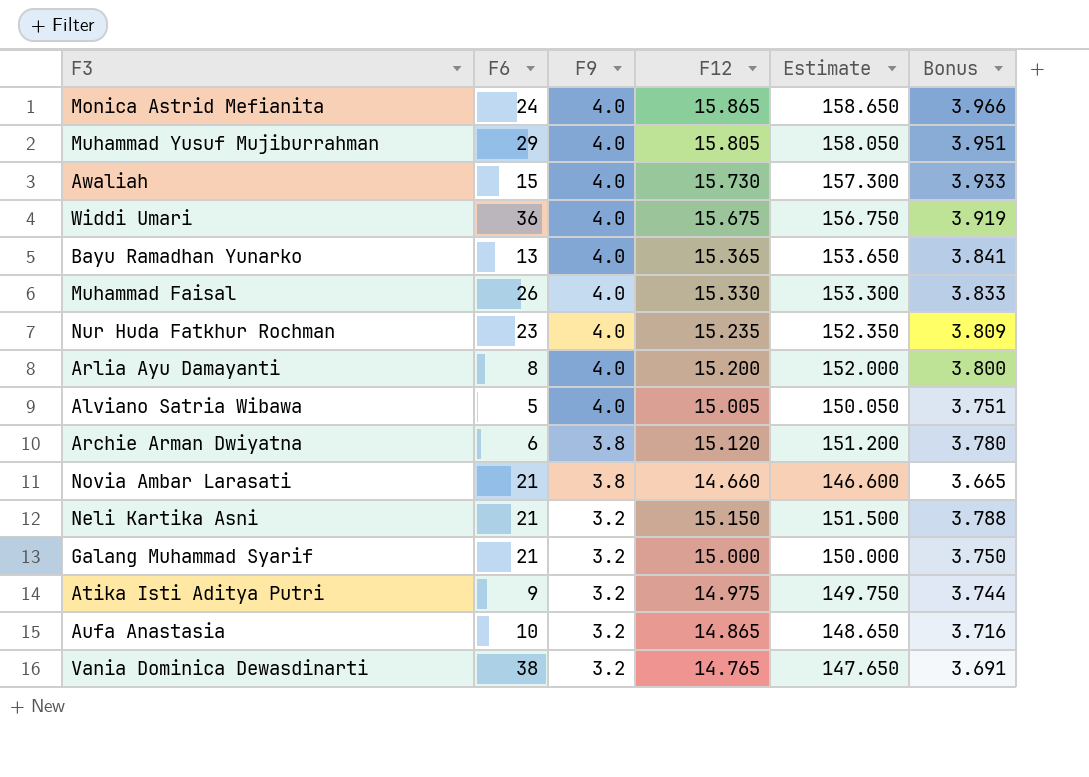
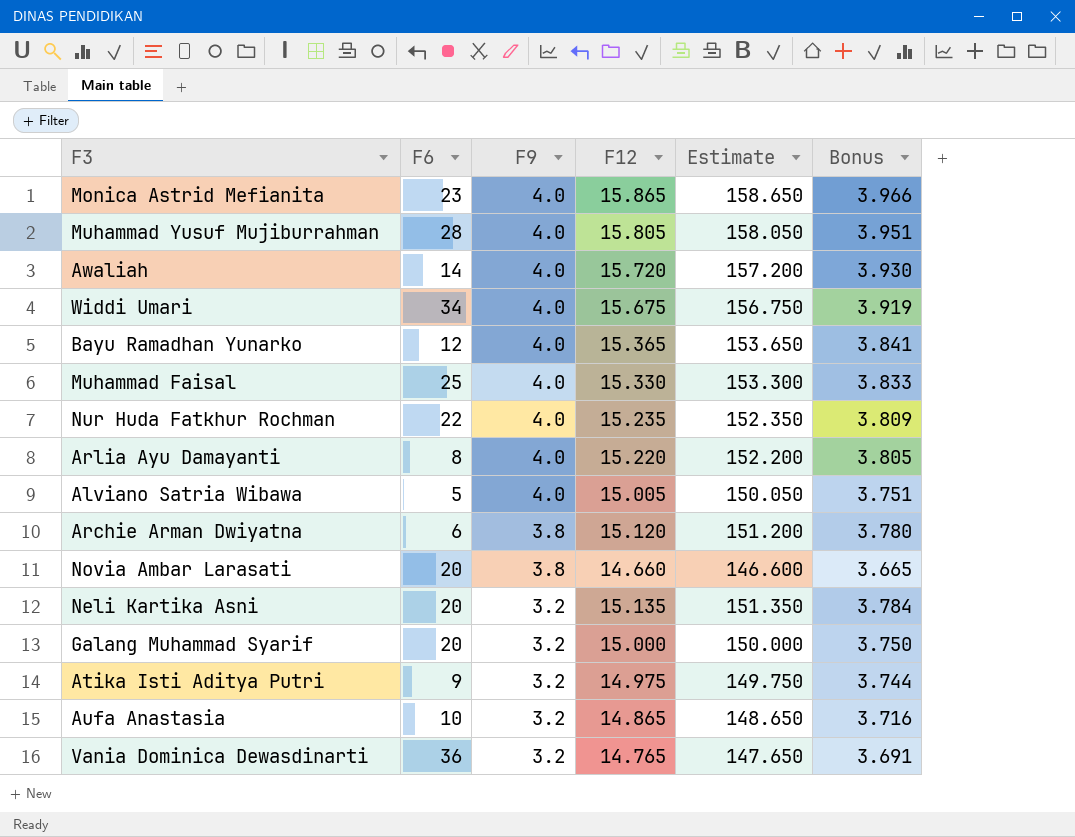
Monica Astrid Mefianita | F6: 24 -> 23
Muhammad Yusuf Mujiburrahman | F6: 29 -> 28
Awaliah | F6: 15 -> 14
Awaliah | F12: 15.730 -> 15.720
Awaliah | Estimate: 157.300 -> 157.200
Awaliah | Bonus: 3.933 -> 3.930
Widdi Umari | F6: 36 -> 34
Bayu Ramadhan Yunarko | F6: 13 -> 12
Muhammad Faisal | F6: 26 -> 25
Nur Huda Fatkhur Rochman | F6: 23 -> 22
Arlia Ayu Damayanti | F12: 15.200 -> 15.220
Arlia Ayu Damayanti | Estimate: 152.000 -> 152.200
Arlia Ayu Damayanti | Bonus: 3.800 -> 3.805
Novia Ambar Larasati | F6: 21 -> 20
Neli Kartika Asni | F6: 21 -> 20
Neli Kartika Asni | F12: 15.150 -> 15.135
Neli Kartika Asni | Estimate: 151.500 -> 151.350
Neli Kartika Asni | Bonus: 3.788 -> 3.784
Galang Muhammad Syarif | F6: 21 -> 20
Vania Dominica Dewasdinarti | F6: 38 -> 36

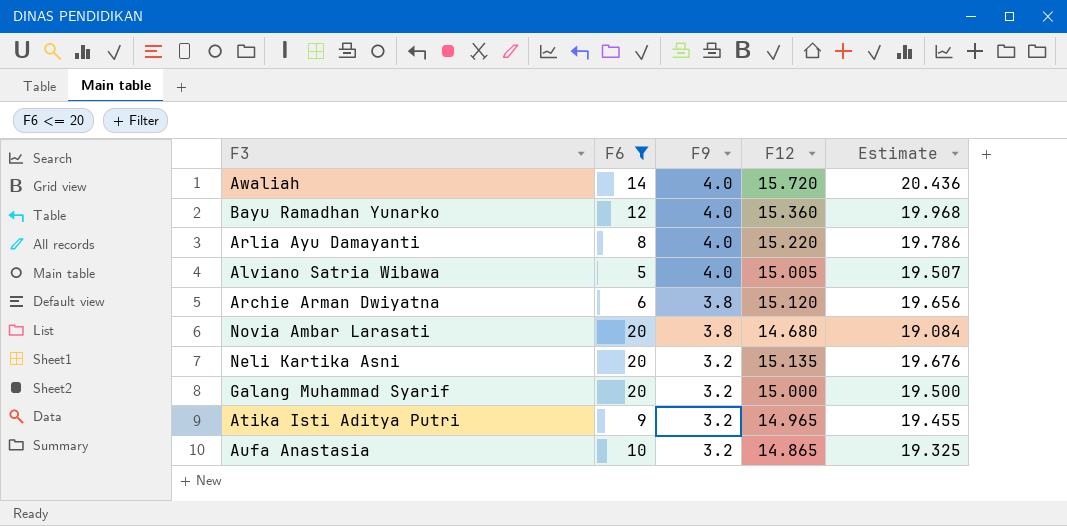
filter: none -> F6 <= 20
column Bonus | formula: [F12] * 0.25 -> none
column Estimate | formula: [F12] * 10 -> [F12] * 1.3
Bayu Ramadhan Yunarko | F12: 15.365 -> 15.360
Novia Ambar Larasati | F12: 14.660 -> 14.680
Atika Isti Aditya Putri | F12: 14.975 -> 14.965

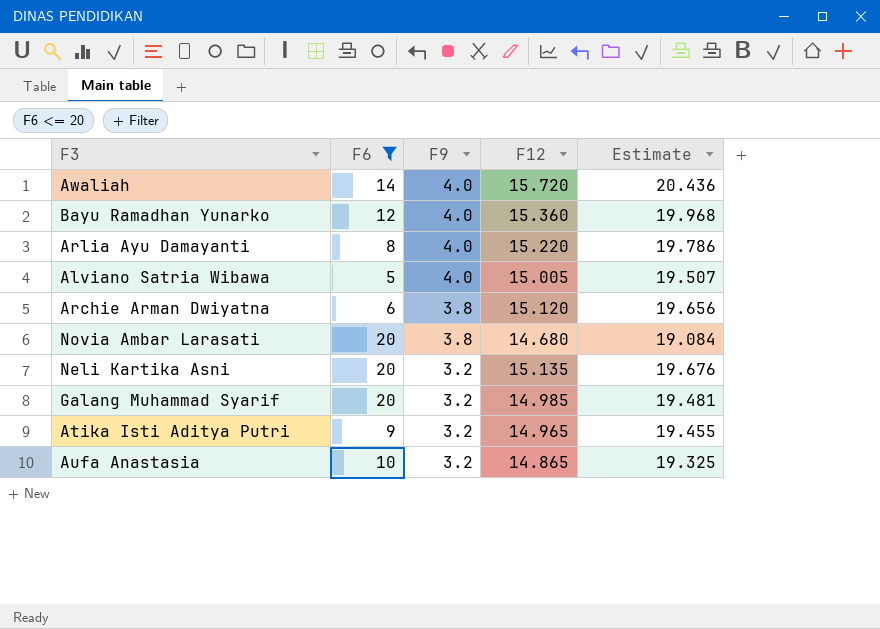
Galang Muhammad Syarif | F12: 15.000 -> 14.985
Galang Muhammad Syarif | Estimate: 19.500 -> 19.481

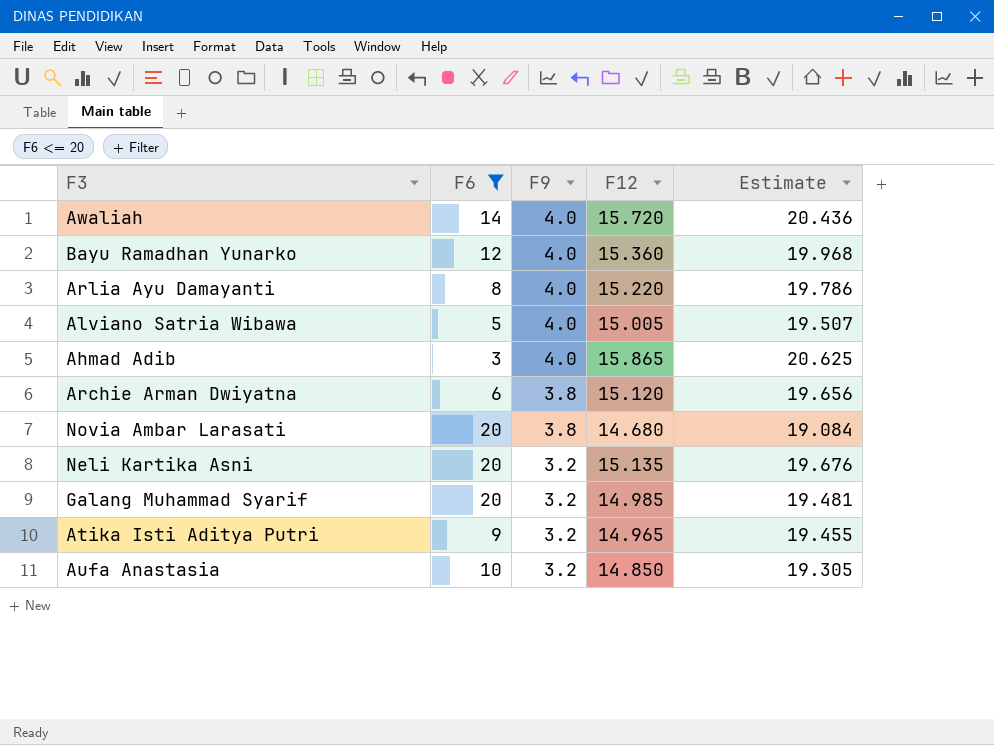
row Ahmad Adib: none -> 3 | 4.0 | 15.865 | 20.625
Aufa Anastasia | F12: 14.865 -> 14.850
Aufa Anastasia | Estimate: 19.325 -> 19.305

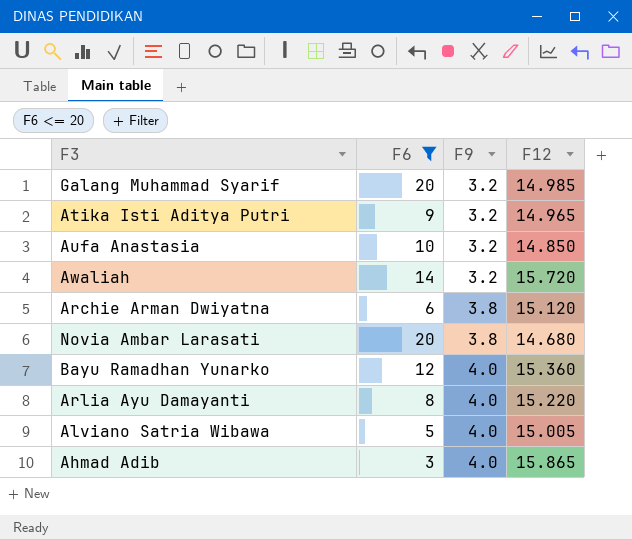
row order: F9 descending -> F9 ascending
column Estimate | formula: [F12] * 1.3 -> none
row Neli Kartika Asni: 20 | 3.2 | 15.135 | 19.676 -> none
Awaliah | F9: 4.0 -> 3.2

